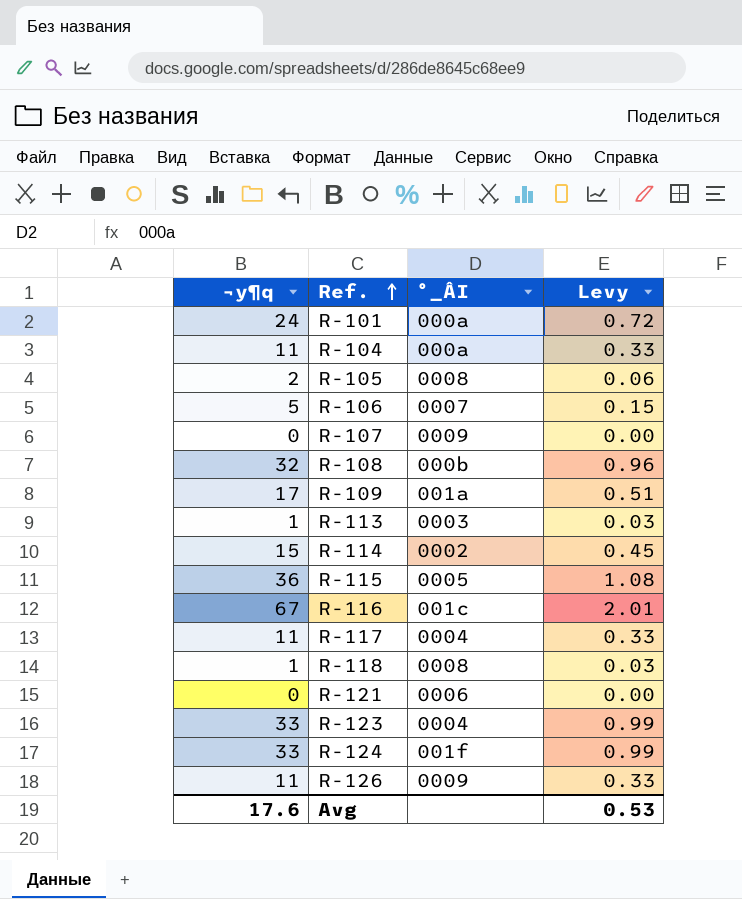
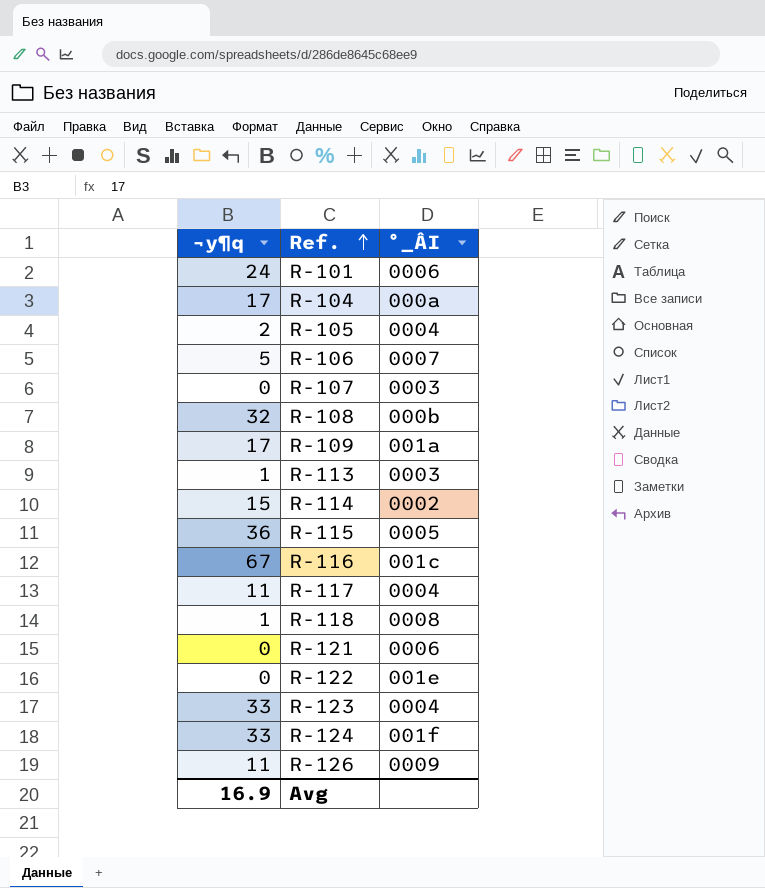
column Levy | formula: [¬y¶q] * 0.03 -> none
R-101 | °_ÂI: 000a -> 0006
R-104 | ¬y¶q: 11 -> 17
R-105 | °_ÂI: 0008 -> 0004
R-107 | °_ÂI: 0009 -> 0003
row R-122: none -> 0 | 001e
Avg | ¬y¶q: 17.6 -> 16.9

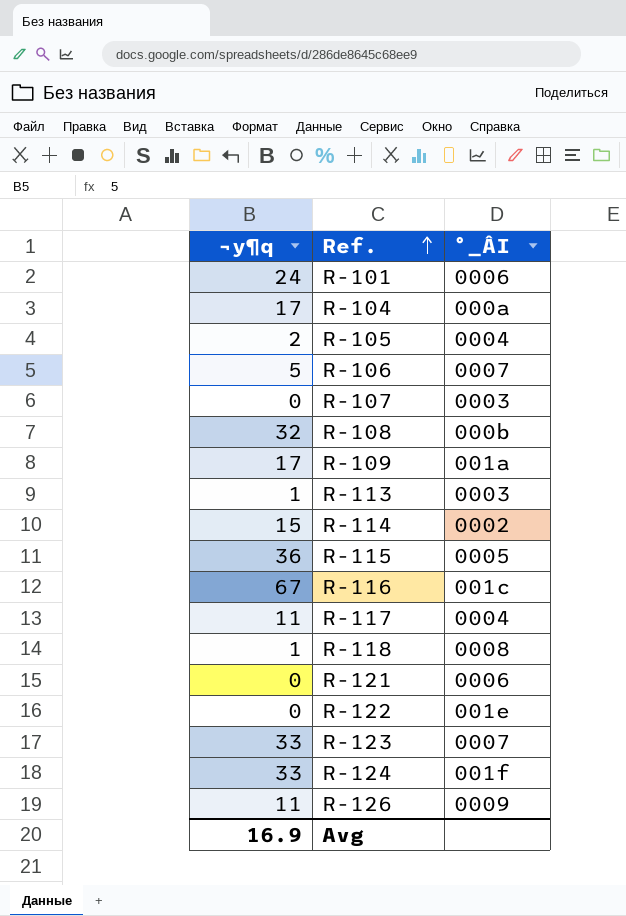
R-123 | °_ÂI: 0004 -> 0007

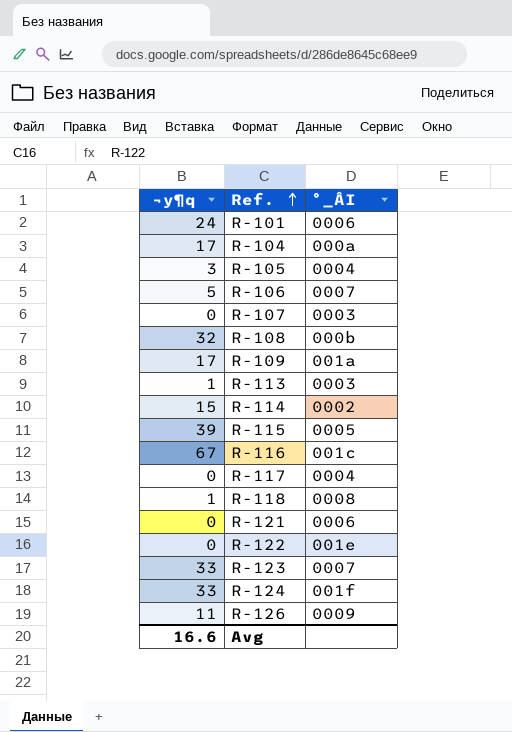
R-105 | ¬y¶q: 2 -> 3
R-115 | ¬y¶q: 36 -> 39
R-117 | ¬y¶q: 11 -> 0
Avg | ¬y¶q: 16.9 -> 16.6

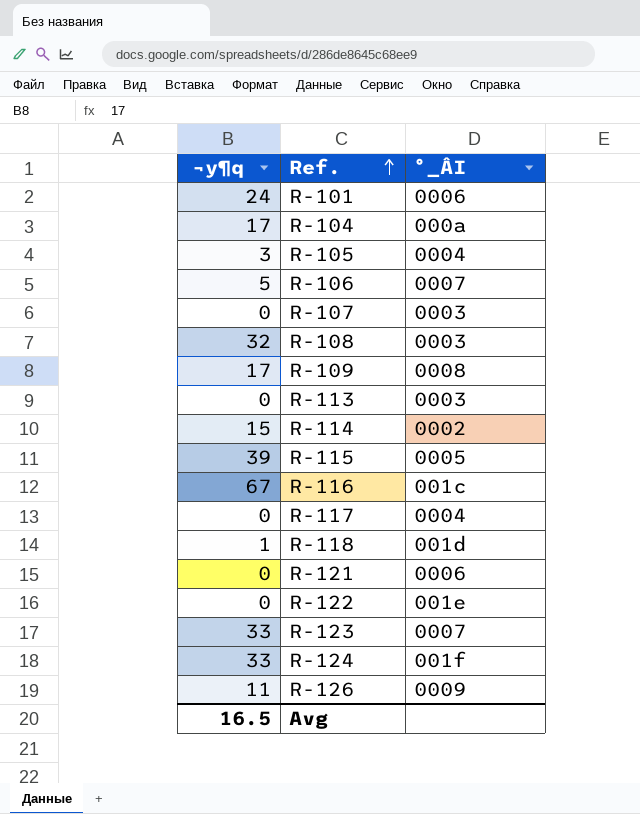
R-108 | °_ÂI: 000b -> 0003
R-109 | °_ÂI: 001a -> 0008
R-113 | ¬y¶q: 1 -> 0
R-118 | °_ÂI: 0008 -> 001d
Avg | ¬y¶q: 16.6 -> 16.5

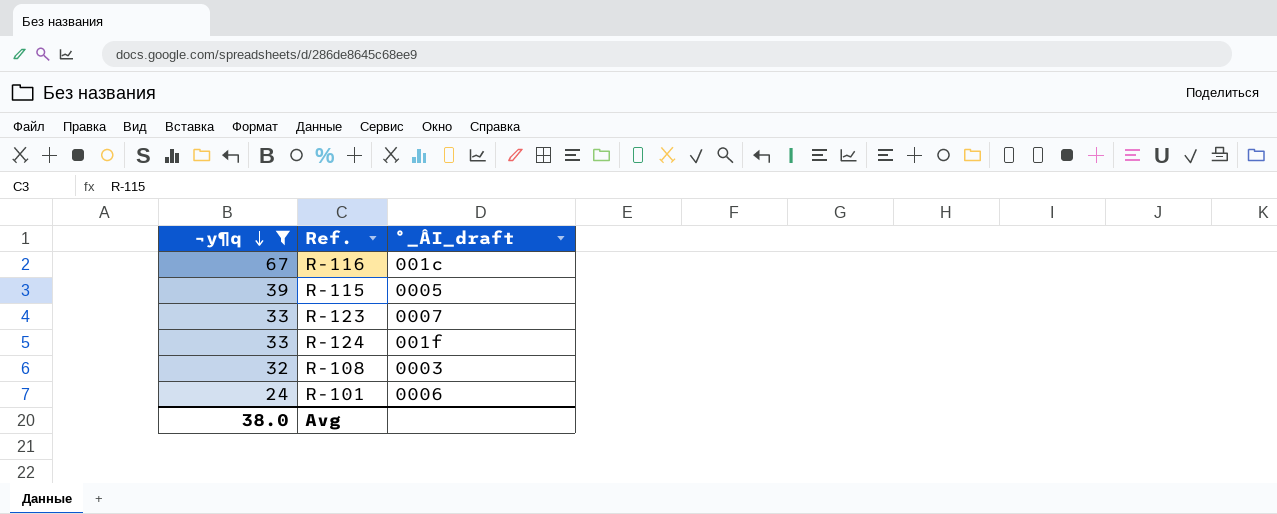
filter: none -> ¬y¶q >= 24
row order: Ref. ascending -> ¬y¶q descending
column name: °_ÂI -> °_ÂI_draft
Avg | ¬y¶q: 16.5 -> 38.0

